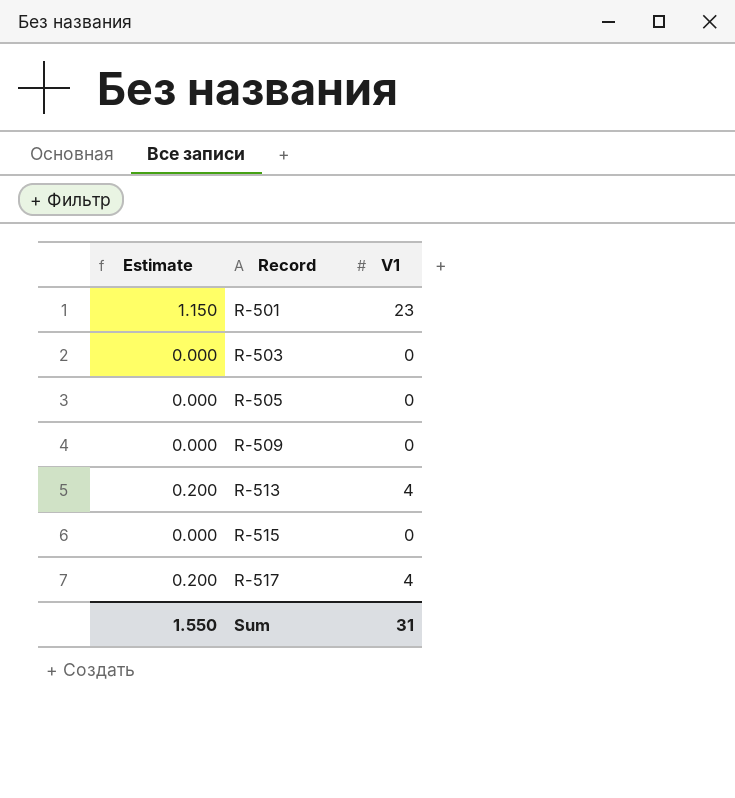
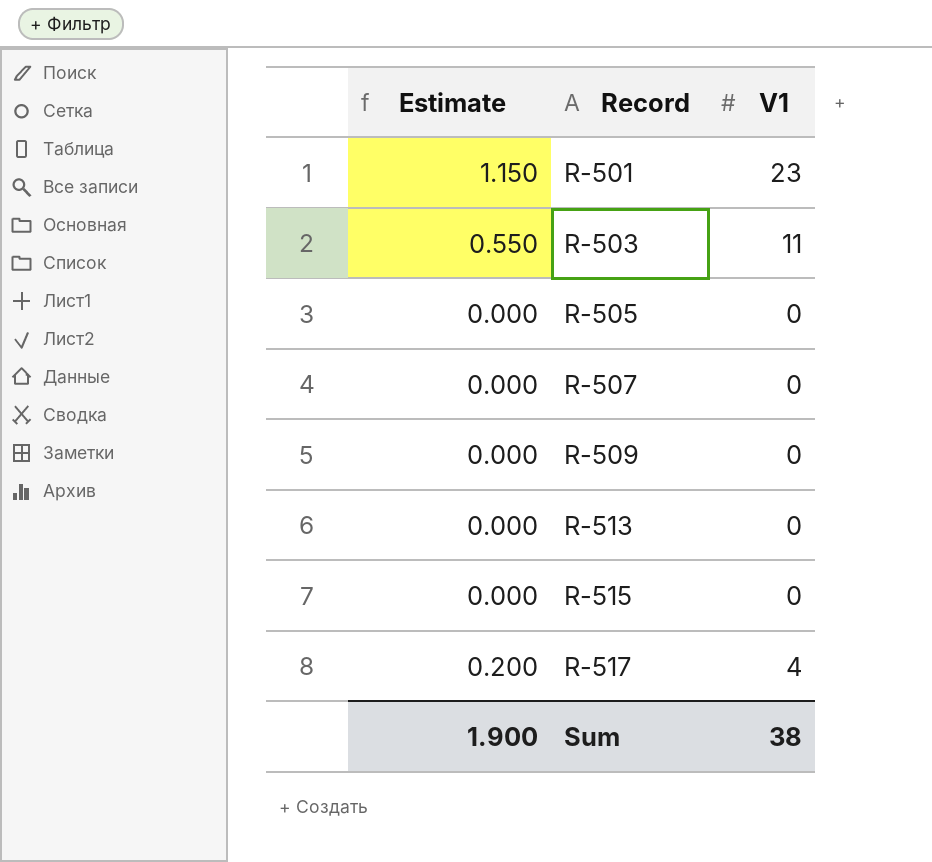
R-503 | Estimate: 0.000 -> 0.550
R-503 | V1: 0 -> 11
row R-507: none -> 0.000 | 0
R-513 | Estimate: 0.200 -> 0.000
R-513 | V1: 4 -> 0
Sum | Estimate: 1.550 -> 1.900
Sum | V1: 31 -> 38

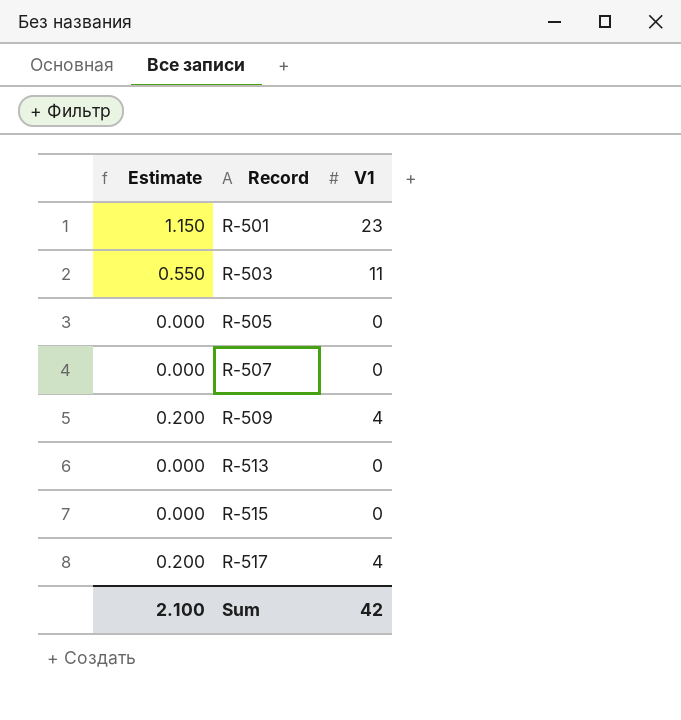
R-509 | Estimate: 0.000 -> 0.200
R-509 | V1: 0 -> 4
Sum | Estimate: 1.900 -> 2.100
Sum | V1: 38 -> 42

